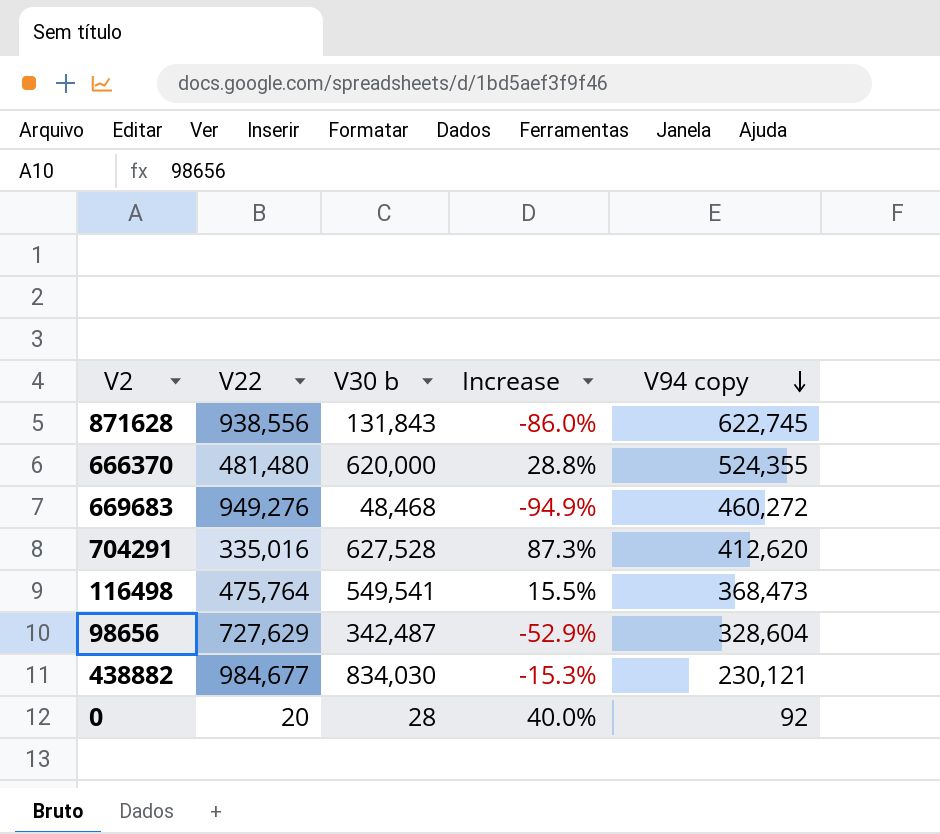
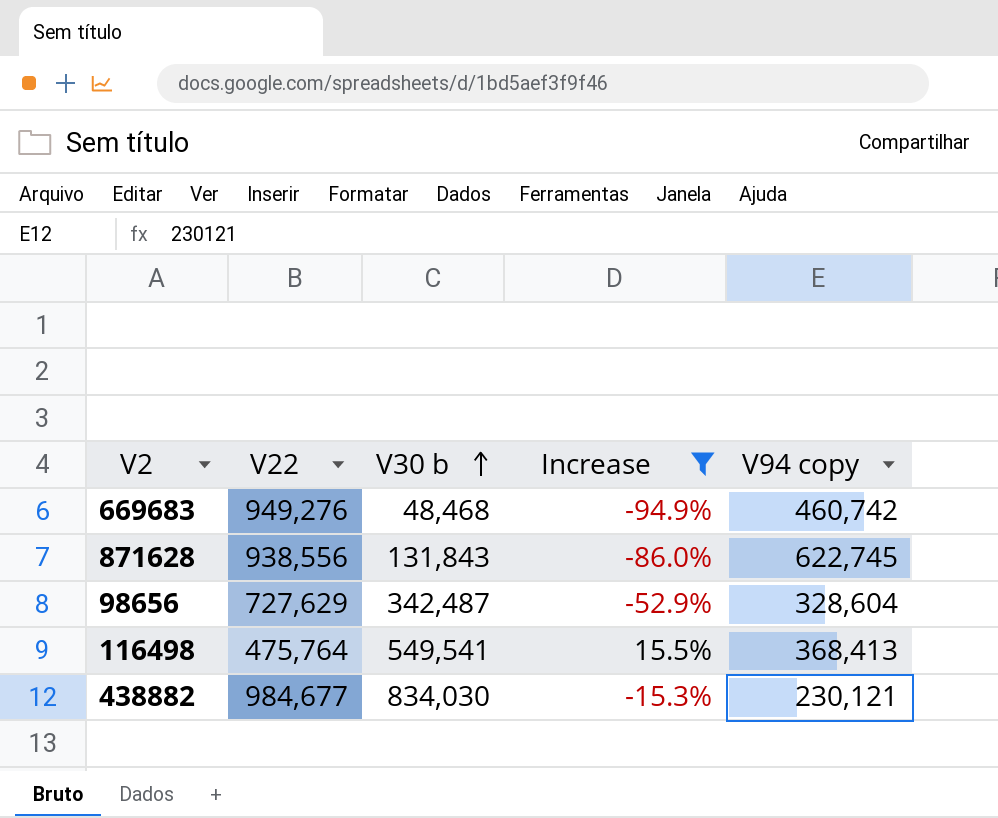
filter: none -> Increase <= 15.5%
row order: V94 copy descending -> V30 b ascending
669683 | V94 copy: 460,272 -> 460,742
116498 | V94 copy: 368,473 -> 368,413

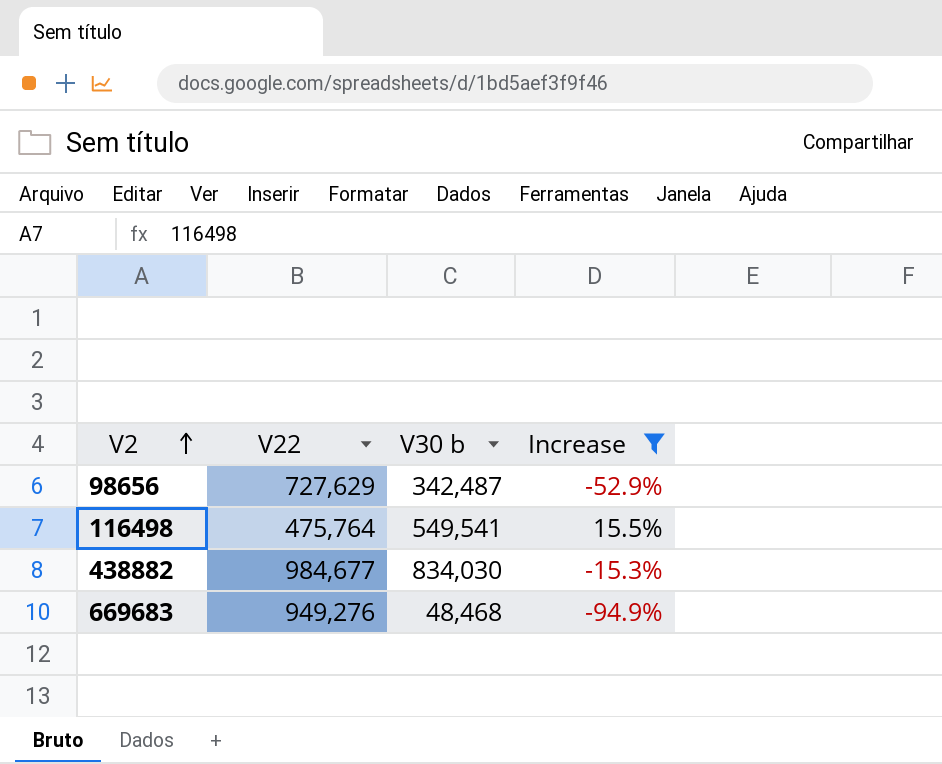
row order: V30 b ascending -> V2 ascending
column V94 copy | position: 5 -> none
row 871628: 938,556 | 131,843 | -86.0% | 622,745 -> none

